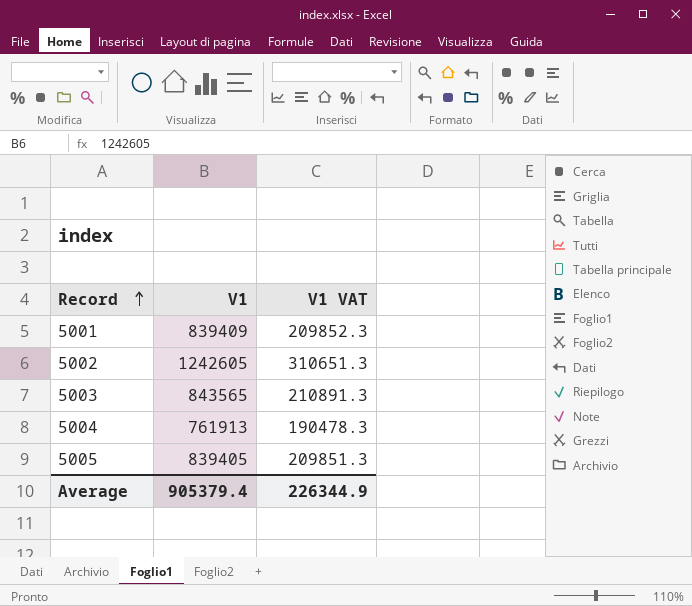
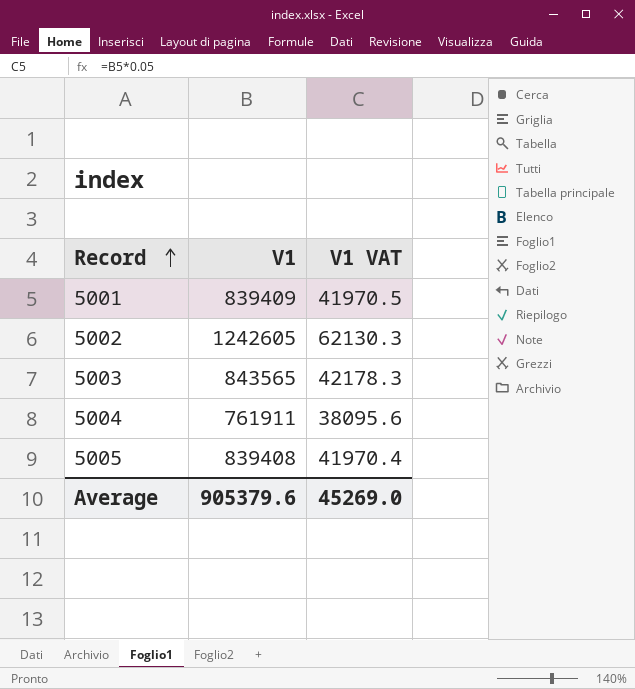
column V1 VAT | formula: [V1] * 0.25 -> [V1] * 0.05
5004 | V1: 761913 -> 761911
5005 | V1: 839405 -> 839408
Average | V1: 905379.4 -> 905379.6
Average | V1 VAT: 226344.9 -> 45269.0

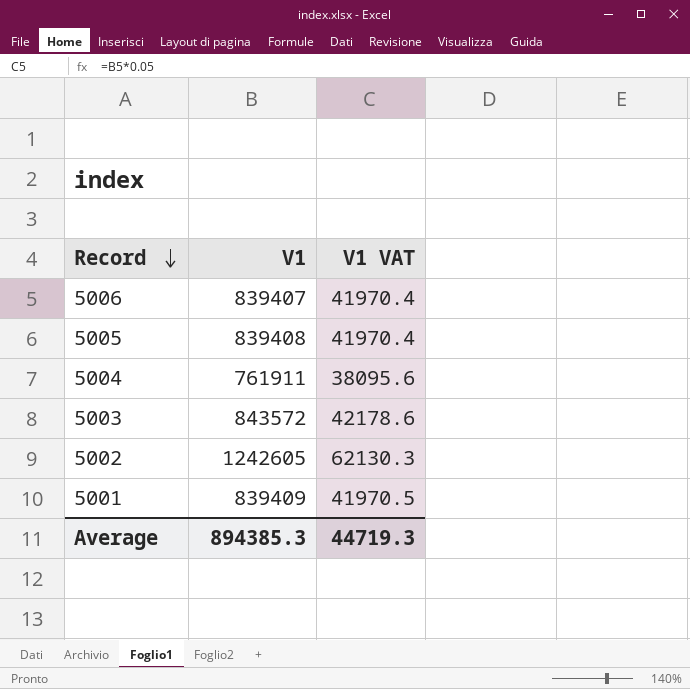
row order: Record ascending -> Record descending
row 5006: none -> 839407 | 41970.4
5003 | V1: 843565 -> 843572
5003 | V1 VAT: 42178.3 -> 42178.6
Average | V1: 905379.6 -> 894385.3
Average | V1 VAT: 45269.0 -> 44719.3

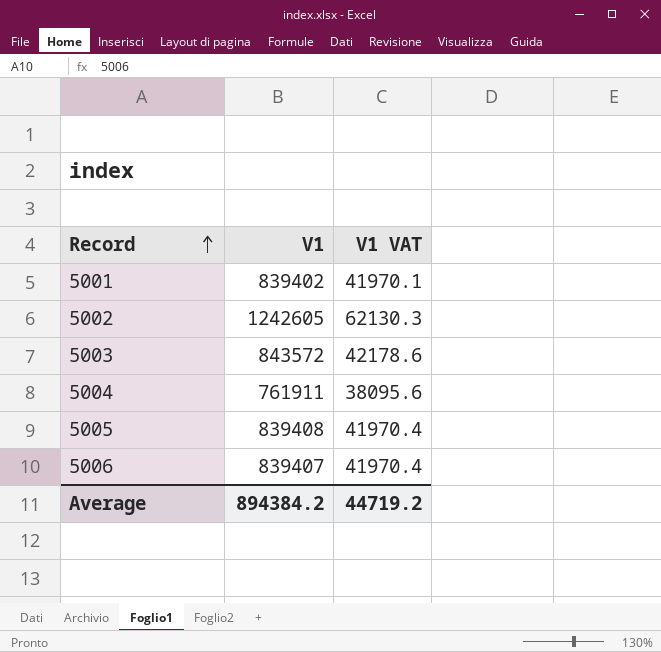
row order: Record descending -> Record ascending
5001 | V1: 839409 -> 839402
5001 | V1 VAT: 41970.5 -> 41970.1
Average | V1: 894385.3 -> 894384.2
Average | V1 VAT: 44719.3 -> 44719.2

